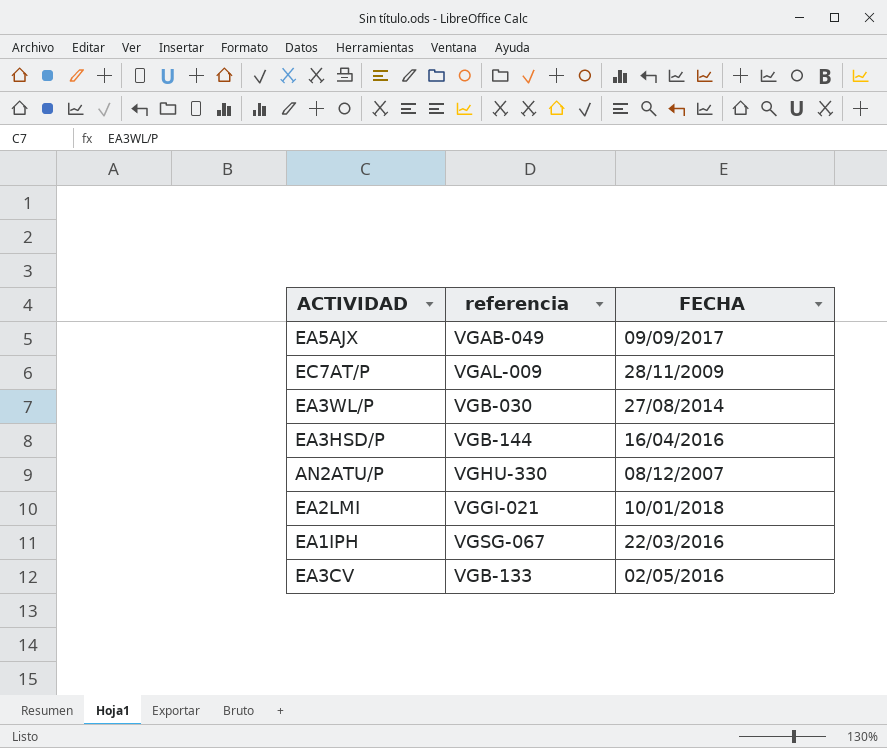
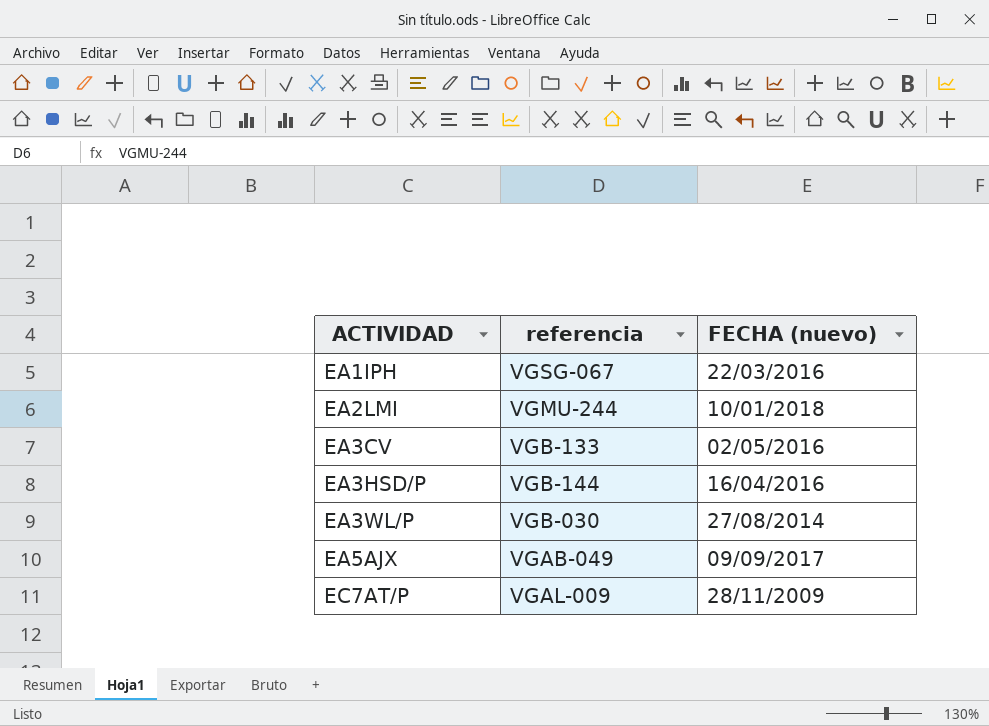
row order: none -> ACTIVIDAD ascending
column name: FECHA -> FECHA (nuevo)
row AN2ATU/P: VGHU-330 | 08/12/2007 -> none
EA2LMI | referencia: VGGI-021 -> VGMU-244

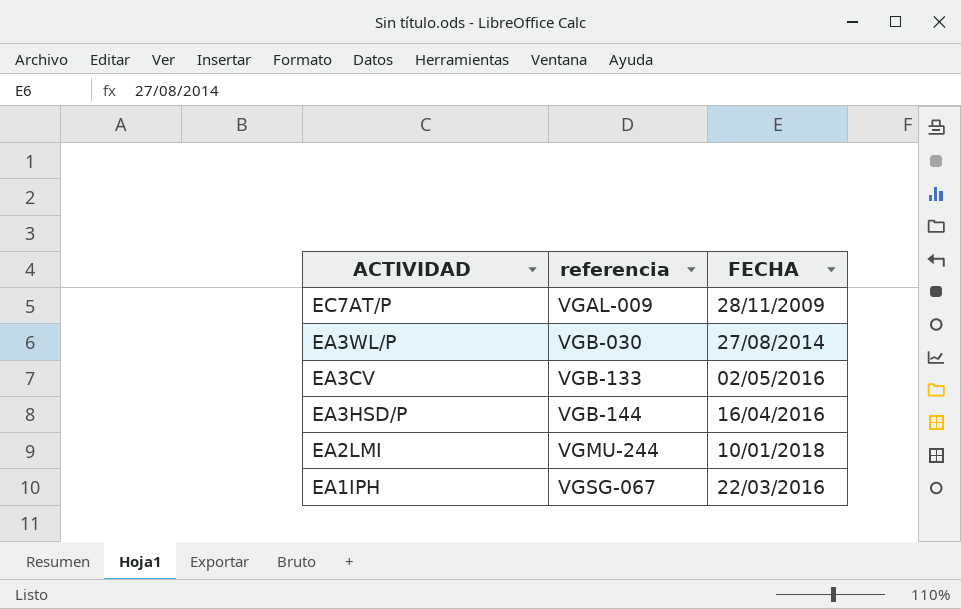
row order: ACTIVIDAD ascending -> referencia ascending
column name: FECHA (nuevo) -> FECHA
row EA5AJX: VGAB-049 | 09/09/2017 -> none

